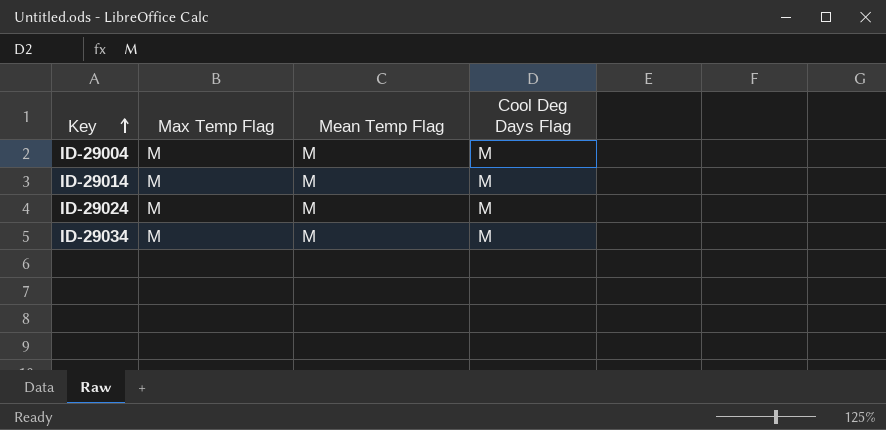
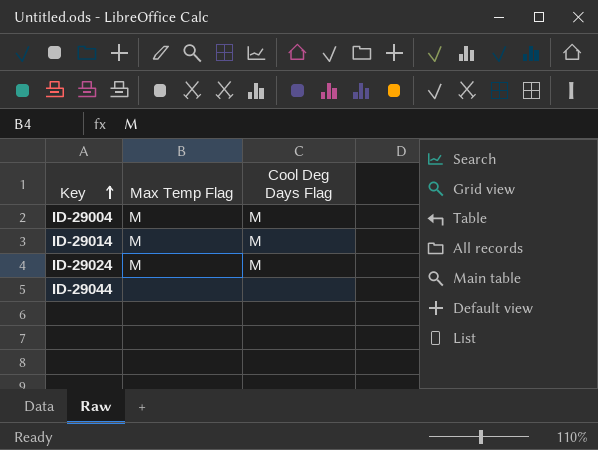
column Mean Temp Flag | position: 3 -> none
row ID-29034: M | M | M -> none
row ID-29044: none -> none | none

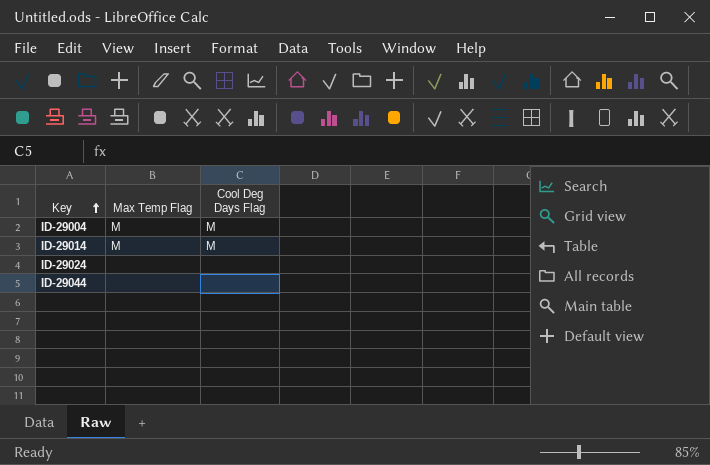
ID-29024 | Max Temp Flag: M -> none
ID-29024 | Cool Deg Days Flag: M -> none

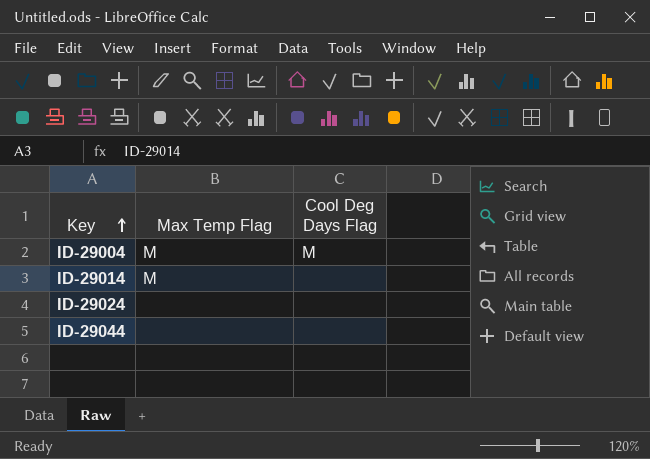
ID-29014 | Cool Deg Days Flag: M -> none

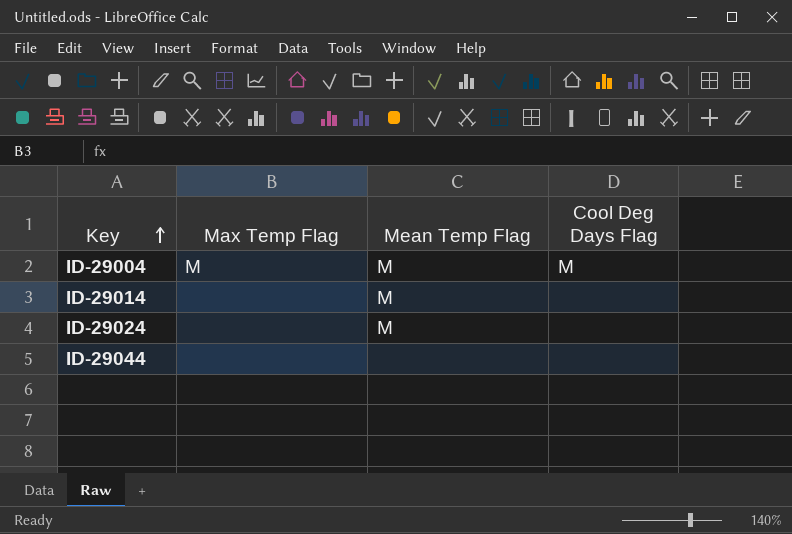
column Mean Temp Flag | position: none -> 3
ID-29014 | Max Temp Flag: M -> none

